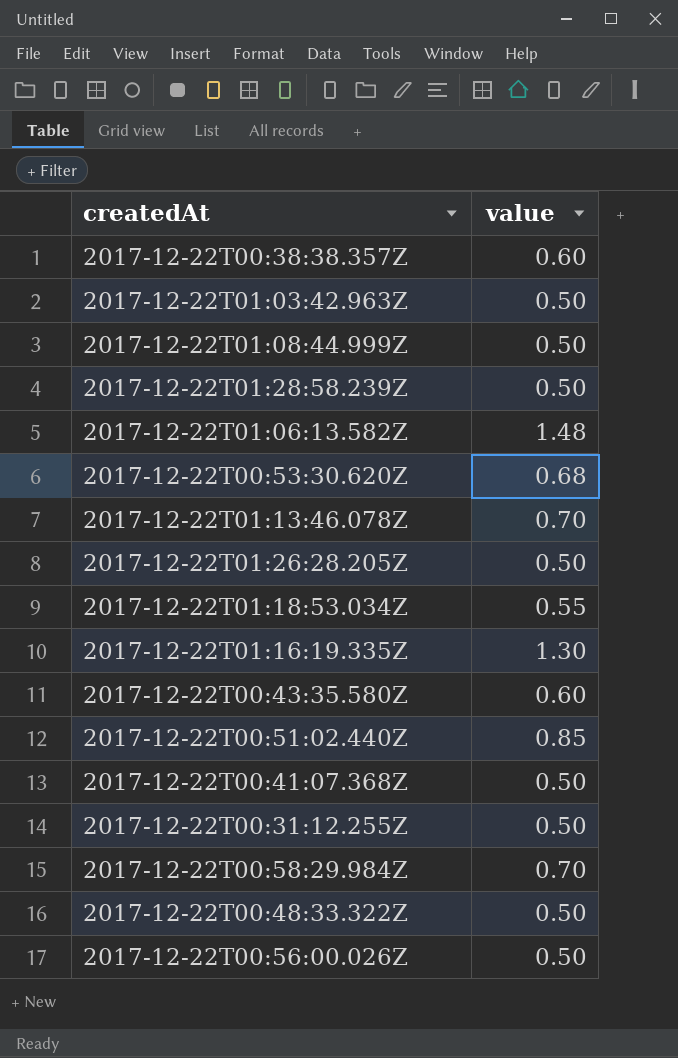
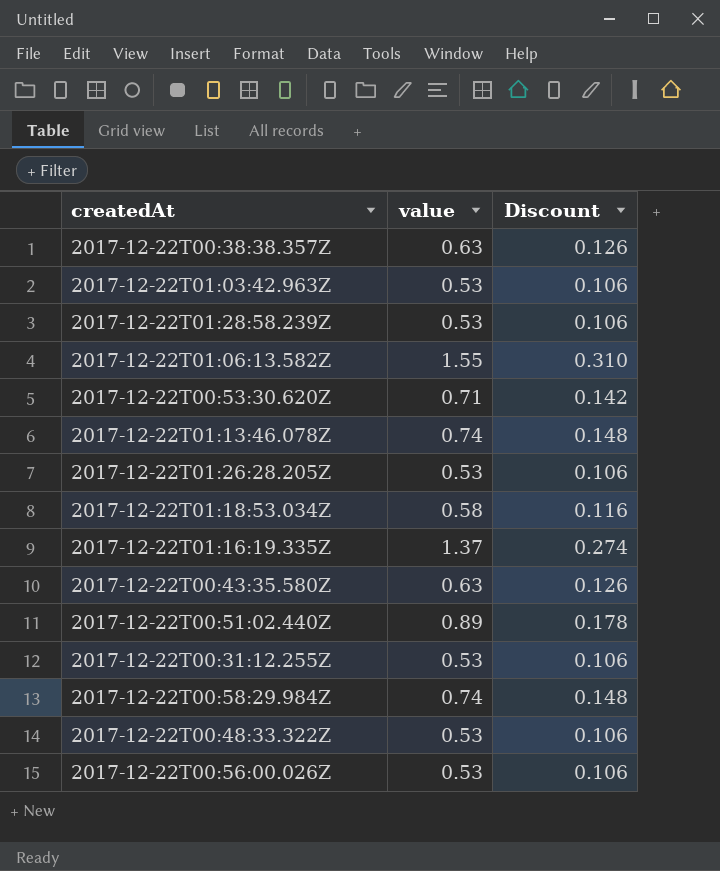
column Discount | formula: none -> [value] * 0.2
row 2017-12-22T01:08:44.999Z: 0.50 -> none
row 2017-12-22T00:41:07.368Z: 0.50 -> none
2017-12-22T00:38:38.357Z | value: 0.60 -> 0.63
2017-12-22T01:03:42.963Z | value: 0.50 -> 0.53
2017-12-22T01:28:58.239Z | value: 0.50 -> 0.53
2017-12-22T01:06:13.582Z | value: 1.48 -> 1.55
2017-12-22T00:53:30.620Z | value: 0.68 -> 0.71
2017-12-22T01:13:46.078Z | value: 0.70 -> 0.74
2017-12-22T01:26:28.205Z | value: 0.50 -> 0.53
2017-12-22T01:18:53.034Z | value: 0.55 -> 0.58
2017-12-22T01:16:19.335Z | value: 1.30 -> 1.37
2017-12-22T00:43:35.580Z | value: 0.60 -> 0.63
2017-12-22T00:51:02.440Z | value: 0.85 -> 0.89
2017-12-22T00:31:12.255Z | value: 0.50 -> 0.53
2017-12-22T00:58:29.984Z | value: 0.70 -> 0.74
2017-12-22T00:48:33.322Z | value: 0.50 -> 0.53
2017-12-22T00:56:00.026Z | value: 0.50 -> 0.53

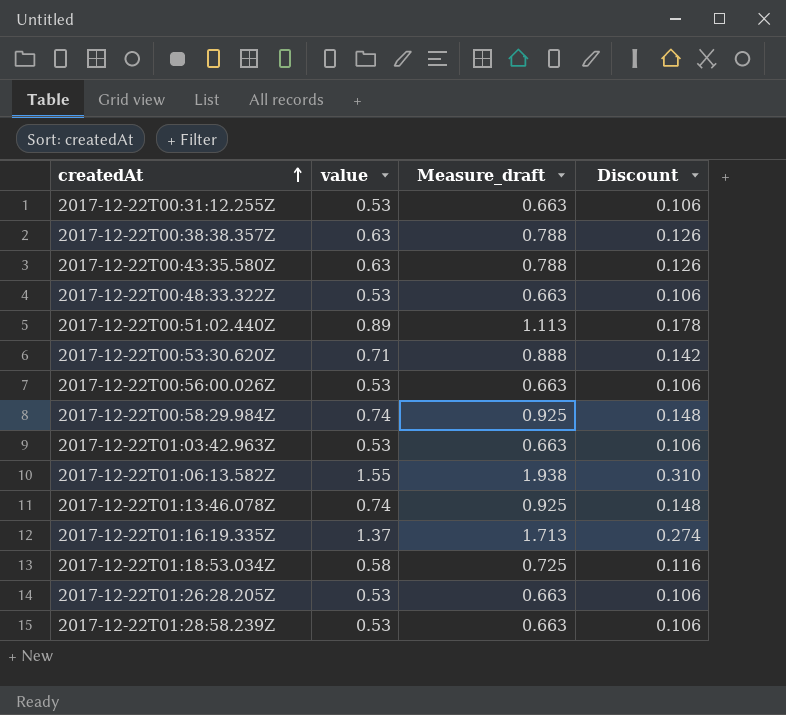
row order: none -> createdAt ascending
column Measure_draft | formula: none -> [value] * 1.25

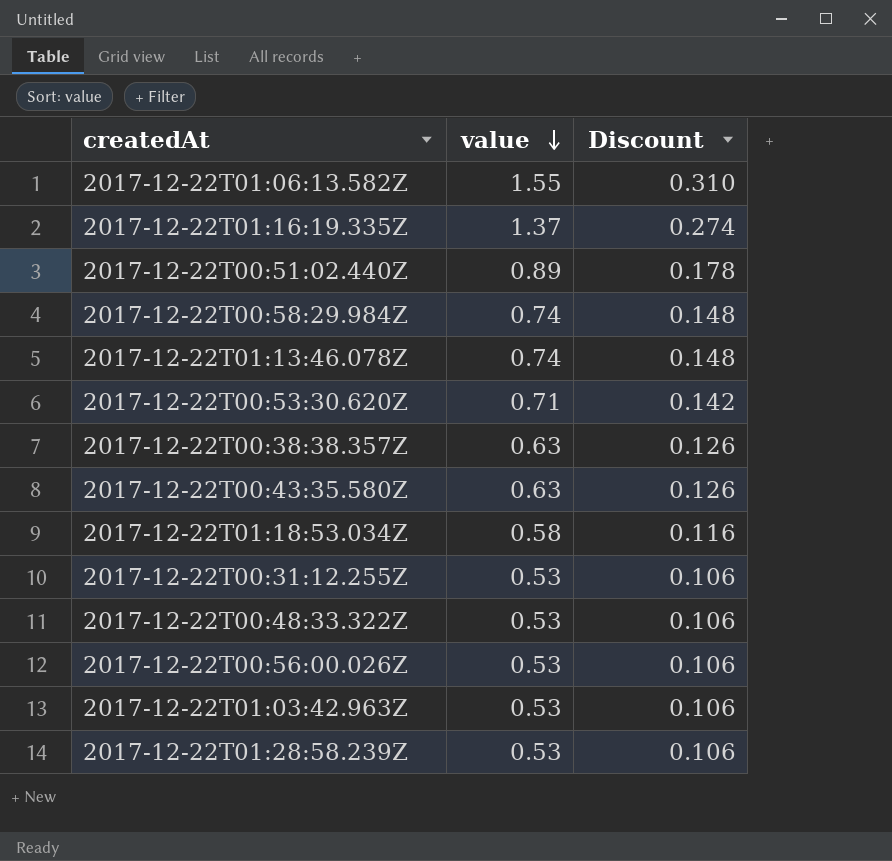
row order: createdAt ascending -> value descending
column Measure_draft | formula: [value] * 1.25 -> none
row 2017-12-22T01:26:28.205Z: 0.53 | 0.663 | 0.106 -> none

